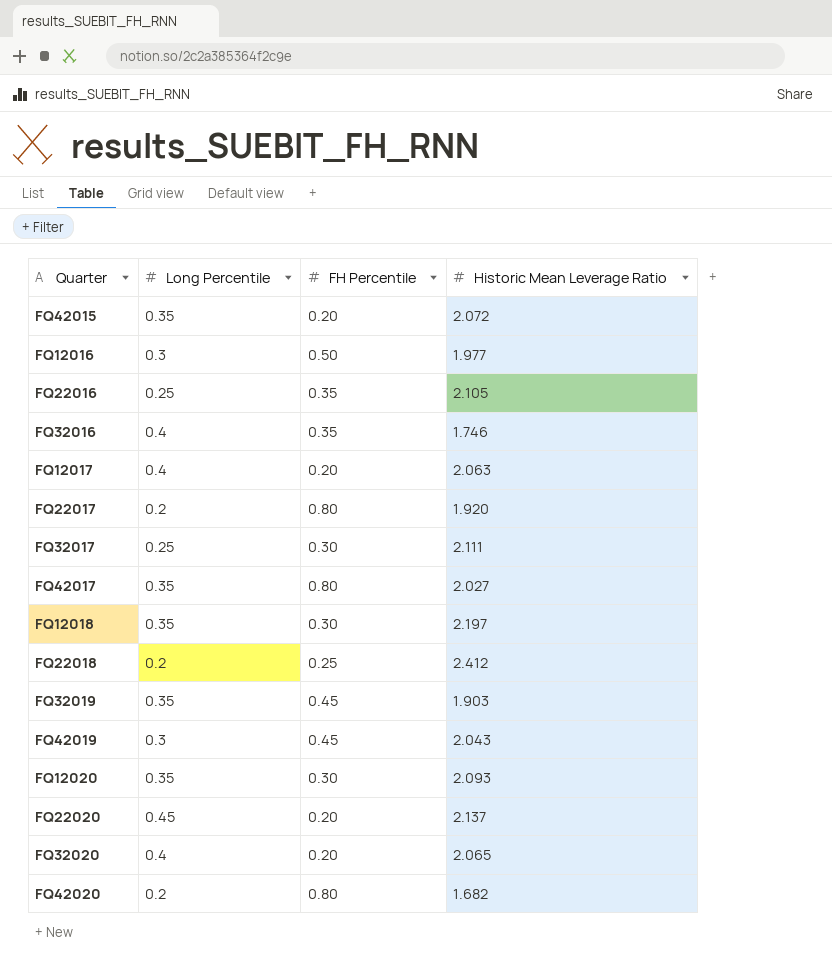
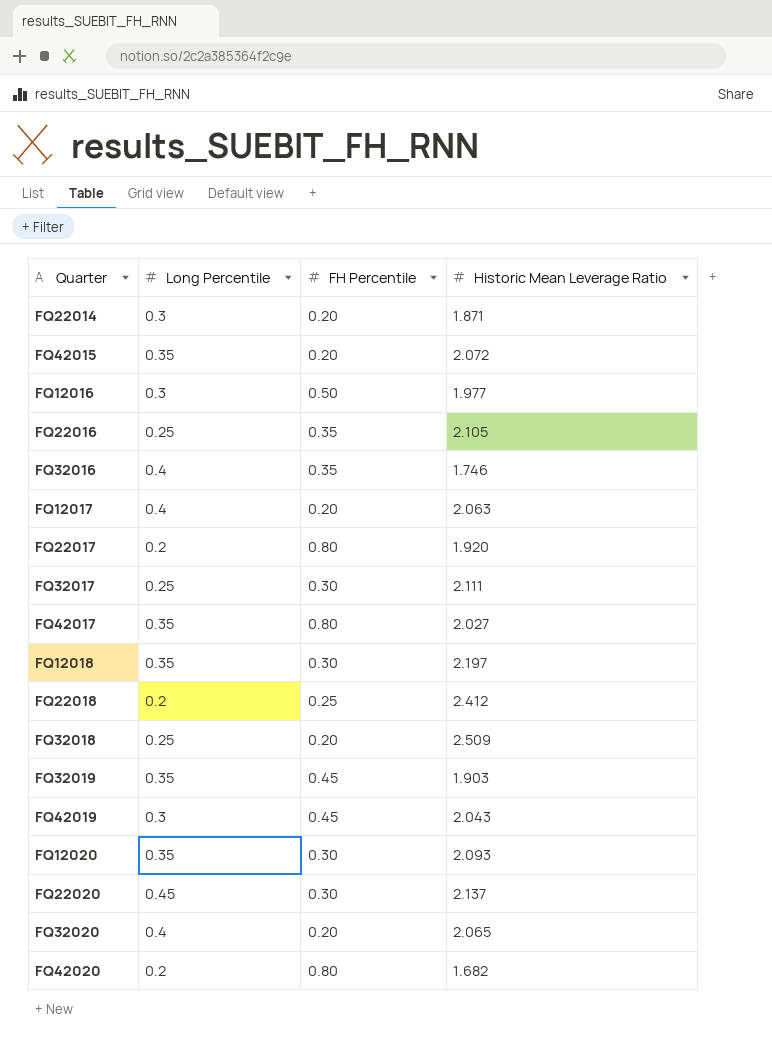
row FQ22014: none -> 0.3 | 0.20 | 1.871
row FQ32018: none -> 0.25 | 0.20 | 2.509
FQ22020 | FH Percentile: 0.20 -> 0.30

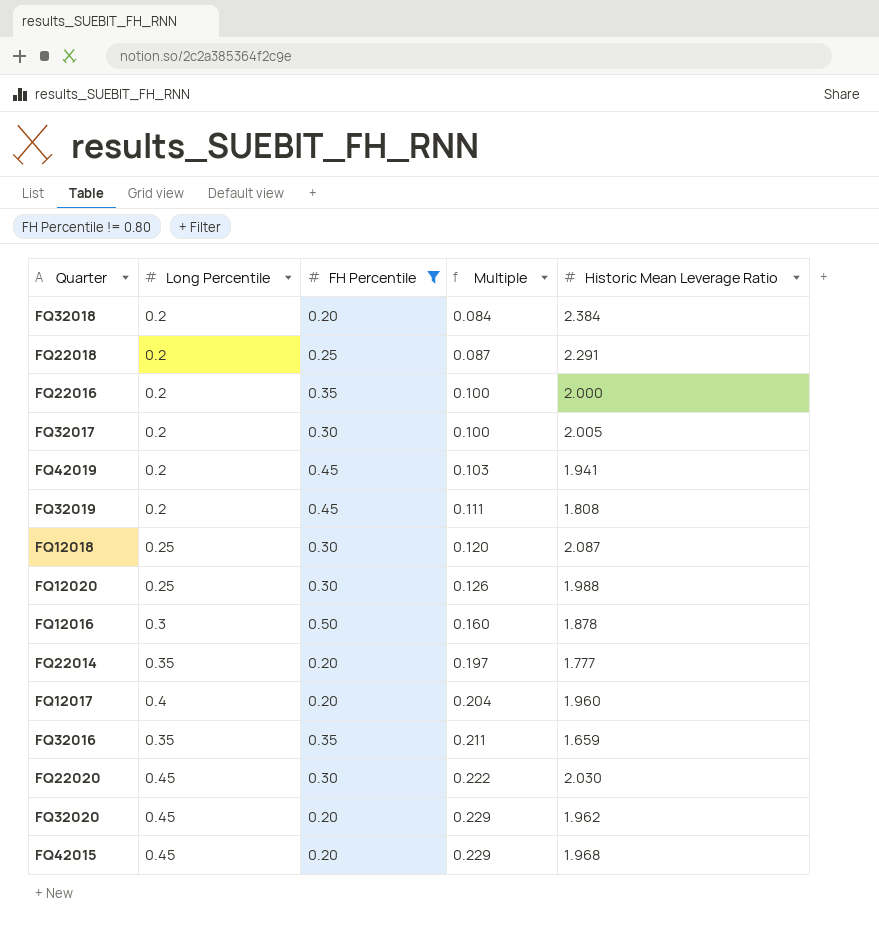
filter: none -> FH Percentile != 0.80
row order: none -> Multiple ascending
column Multiple | formula: none -> [Long Percentile] / [Historic Mean Leverage Ratio]
FQ32018 | Long Percentile: 0.25 -> 0.2
FQ32018 | Historic Mean Leverage Ratio: 2.509 -> 2.384
FQ22018 | Historic Mean Leverage Ratio: 2.412 -> 2.291
FQ22016 | Long Percentile: 0.25 -> 0.2
FQ22016 | Historic Mean Leverage Ratio: 2.105 -> 2.000
FQ32017 | Long Percentile: 0.25 -> 0.2
FQ32017 | Historic Mean Leverage Ratio: 2.111 -> 2.005
FQ42019 | Long Percentile: 0.3 -> 0.2
FQ42019 | Historic Mean Leverage Ratio: 2.043 -> 1.941
FQ32019 | Long Percentile: 0.35 -> 0.2
FQ32019 | Historic Mean Leverage Ratio: 1.903 -> 1.808
FQ12018 | Long Percentile: 0.35 -> 0.25
FQ12018 | Historic Mean Leverage Ratio: 2.197 -> 2.087
FQ12020 | Long Percentile: 0.35 -> 0.25
FQ12020 | Historic Mean Leverage Ratio: 2.093 -> 1.988
FQ12016 | Historic Mean Leverage Ratio: 1.977 -> 1.878
FQ22014 | Long Percentile: 0.3 -> 0.35
FQ22014 | Historic Mean Leverage Ratio: 1.871 -> 1.777
FQ12017 | Historic Mean Leverage Ratio: 2.063 -> 1.960
FQ32016 | Long Percentile: 0.4 -> 0.35
FQ32016 | Historic Mean Leverage Ratio: 1.746 -> 1.659
FQ22020 | Historic Mean Leverage Ratio: 2.137 -> 2.030
FQ32020 | Long Percentile: 0.4 -> 0.45
FQ32020 | Historic Mean Leverage Ratio: 2.065 -> 1.962
FQ42015 | Long Percentile: 0.35 -> 0.45
FQ42015 | Historic Mean Leverage Ratio: 2.072 -> 1.968

